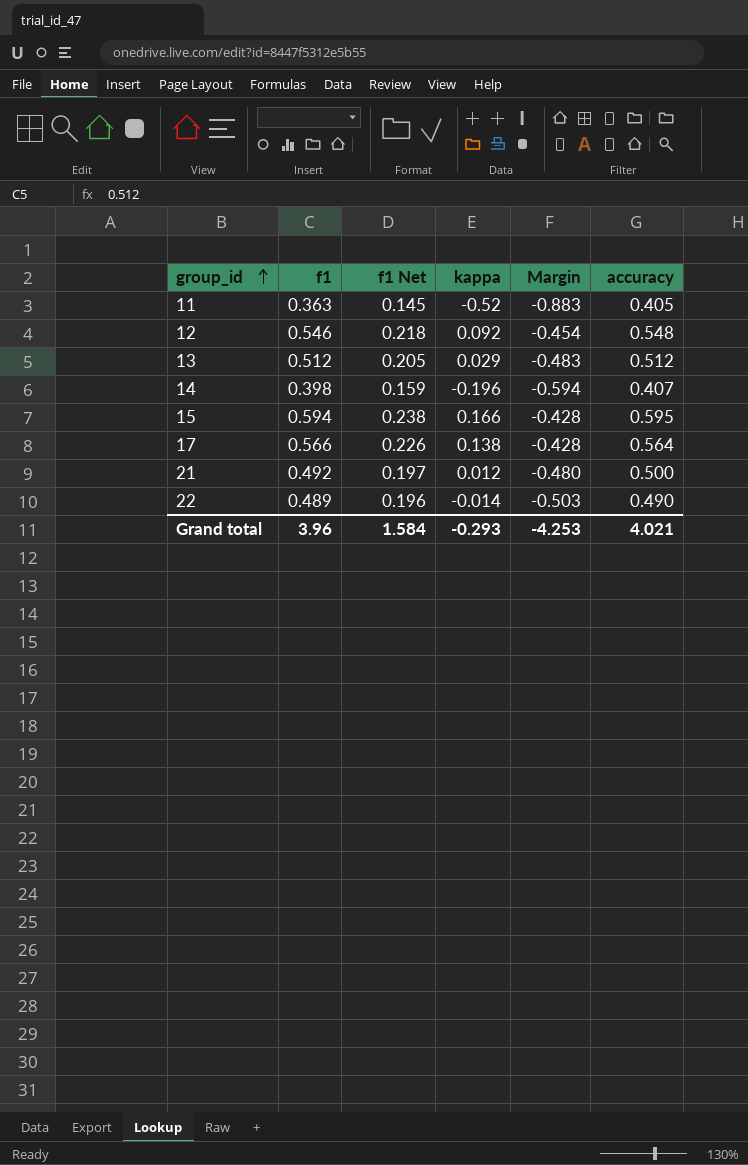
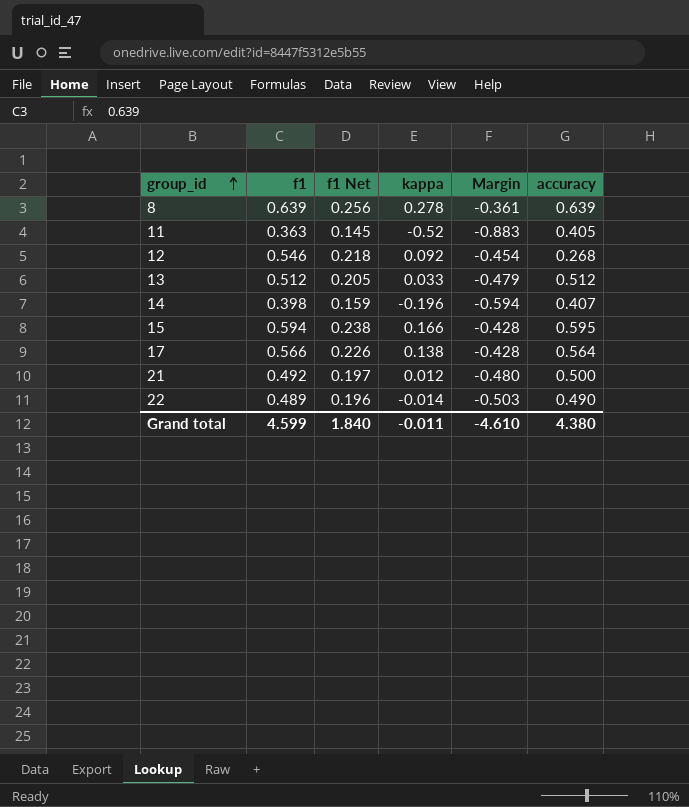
row 8: none -> 0.639 | 0.256 | 0.278 | -0.361 | 0.639
12 | accuracy: 0.548 -> 0.268
13 | kappa: 0.029 -> 0.033
13 | Margin: -0.483 -> -0.479
Grand total | f1: 3.96 -> 4.599
Grand total | f1 Net: 1.584 -> 1.840
Grand total | kappa: -0.293 -> -0.011
Grand total | Margin: -4.253 -> -4.610
Grand total | accuracy: 4.021 -> 4.380

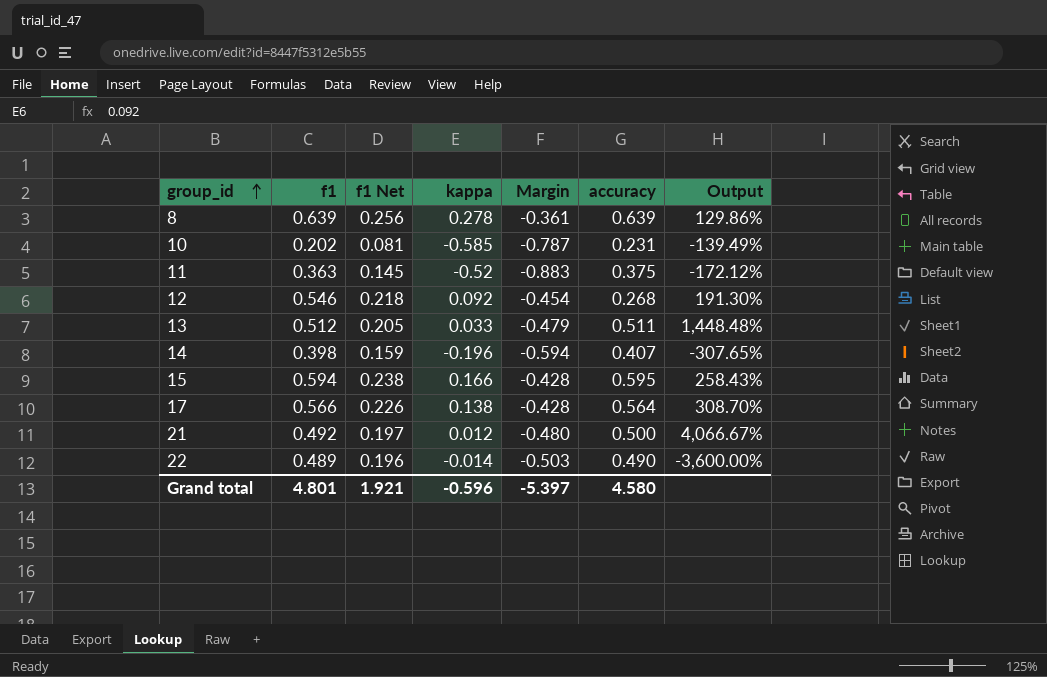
column Output | formula: none -> ([accuracy] - [kappa]) / [kappa]
row 10: none -> 0.202 | 0.081 | -0.585 | -0.787 | 0.231 | -139.49%
11 | accuracy: 0.405 -> 0.375
13 | accuracy: 0.512 -> 0.511
Grand total | f1: 4.599 -> 4.801
Grand total | f1 Net: 1.840 -> 1.921
Grand total | kappa: -0.011 -> -0.596
Grand total | Margin: -4.610 -> -5.397
Grand total | accuracy: 4.380 -> 4.580

